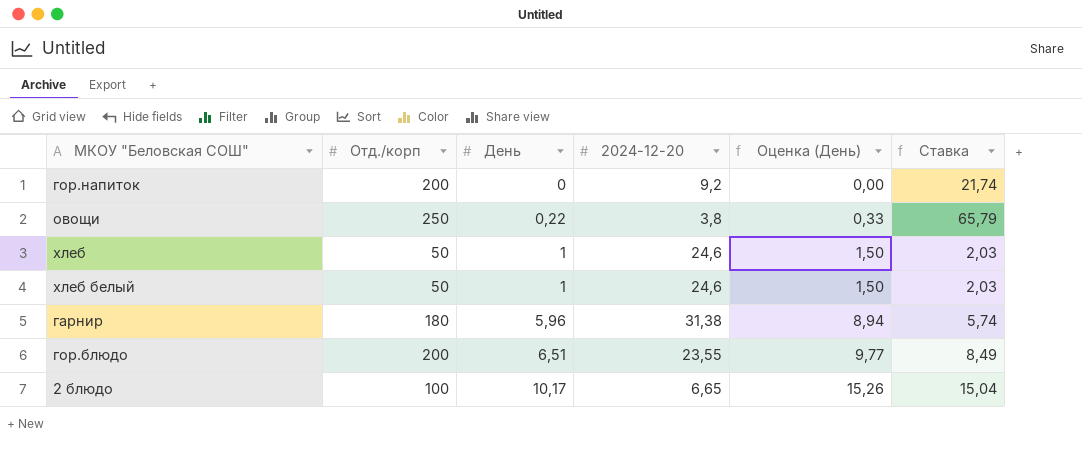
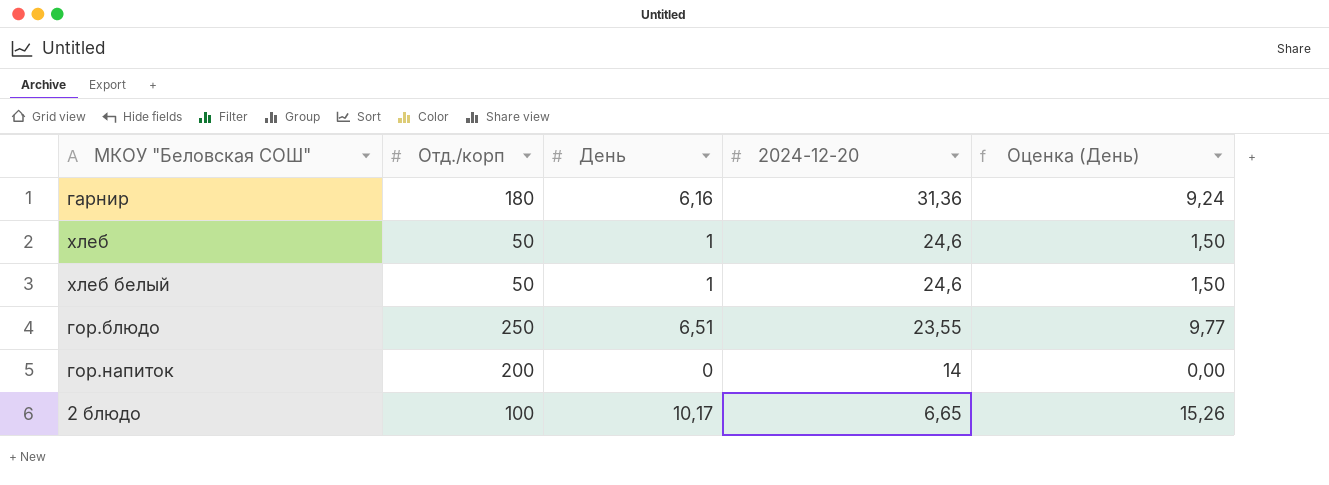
row order: День ascending -> 2024-12-20 descending
column Ставка | formula: [Отд./корп] / [2024-12-20] -> none
row овощи: 250 | 0,22 | 3,8 | 0,33 | 65,79 -> none
гарнир | День: 5,96 -> 6,16
гарнир | 2024-12-20: 31,38 -> 31,36
гарнир | Оценка (День): 8,94 -> 9,24
гор.блюдо | Отд./корп: 200 -> 250
гор.напиток | 2024-12-20: 9,2 -> 14

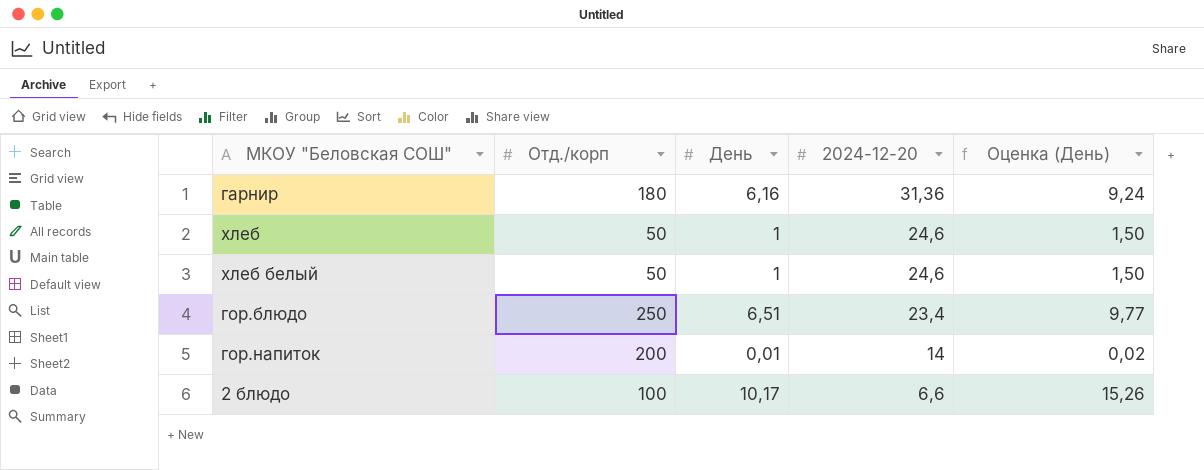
гор.блюдо | 2024-12-20: 23,55 -> 23,4
гор.напиток | День: 0 -> 0,01
гор.напиток | Оценка (День): 0,00 -> 0,02
2 блюдо | 2024-12-20: 6,65 -> 6,6

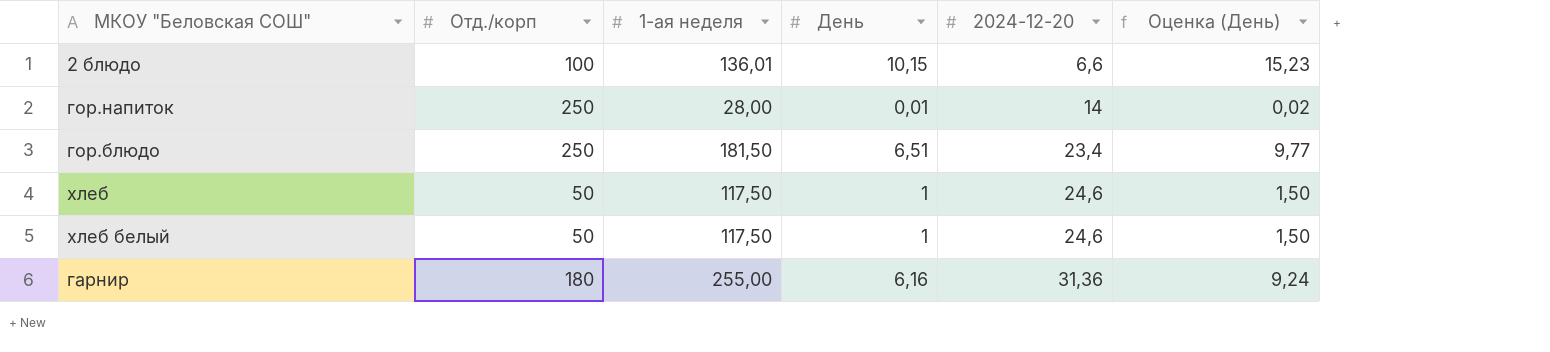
row order: 2024-12-20 descending -> 2024-12-20 ascending
column 1-ая неделя | position: none -> 3
2 блюдо | День: 10,17 -> 10,15
2 блюдо | Оценка (День): 15,26 -> 15,23
гор.напиток | Отд./корп: 200 -> 250

